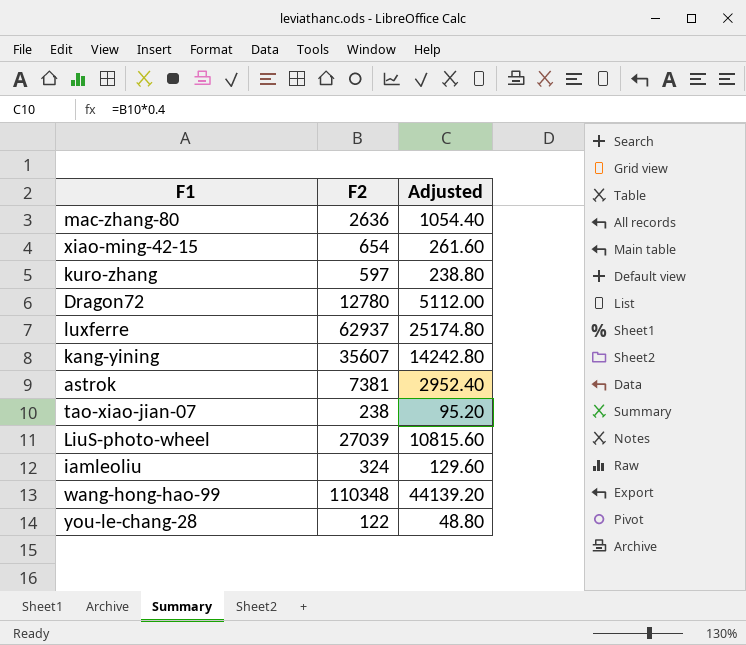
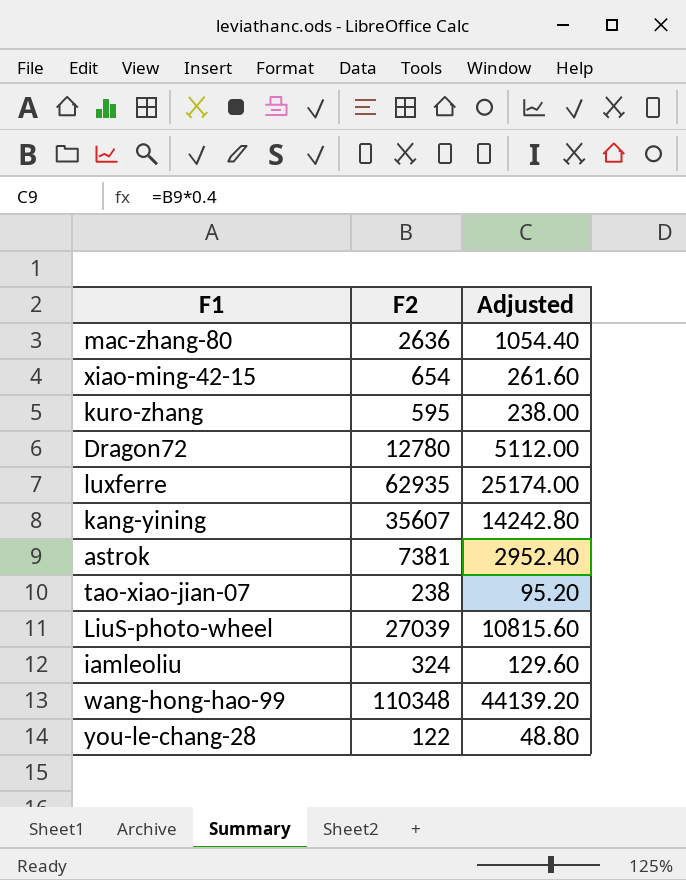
kuro-zhang | F2: 597 -> 595
kuro-zhang | Adjusted: 238.80 -> 238.00
luxferre | F2: 62937 -> 62935
luxferre | Adjusted: 25174.80 -> 25174.00

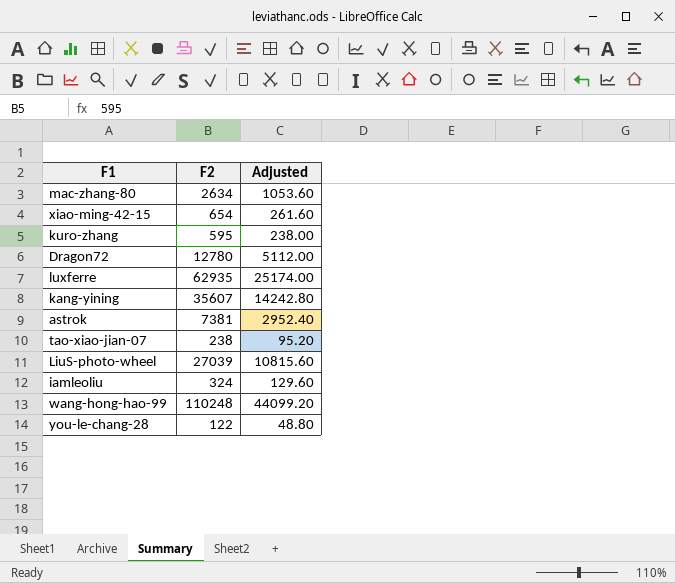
mac-zhang-80 | F2: 2636 -> 2634
mac-zhang-80 | Adjusted: 1054.40 -> 1053.60
wang-hong-hao-99 | F2: 110348 -> 110248
wang-hong-hao-99 | Adjusted: 44139.20 -> 44099.20

